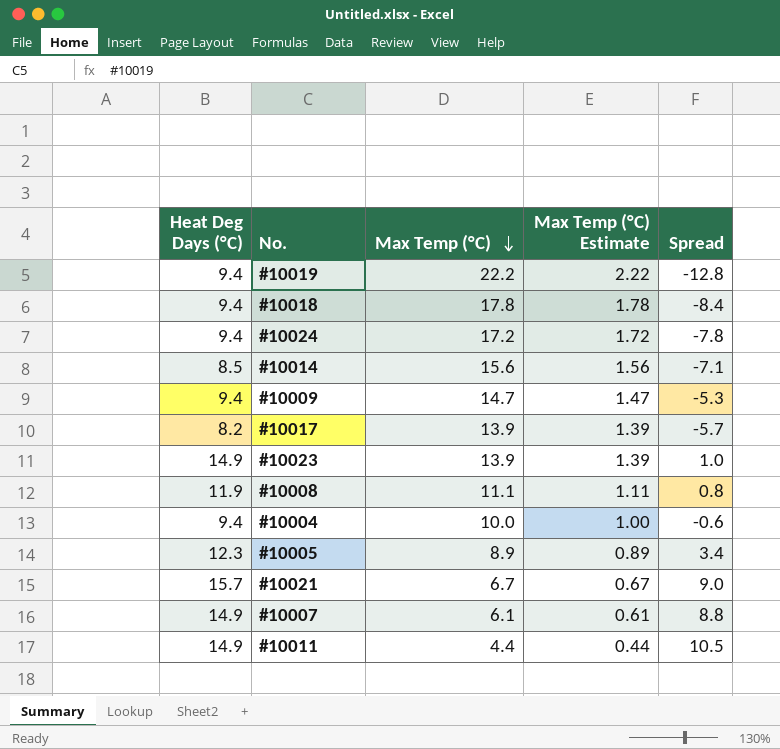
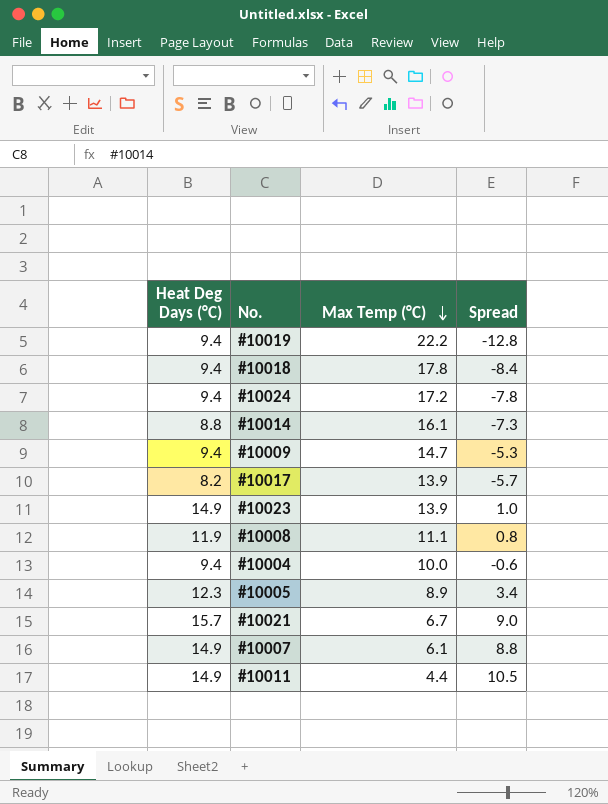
column Max Temp (°C) Estimate | formula: [Max Temp (°C)] * 0.1 -> none
#10014 | Heat Deg Days (°C): 8.5 -> 8.8
#10014 | Max Temp (°C): 15.6 -> 16.1
#10014 | Spread: -7.1 -> -7.3

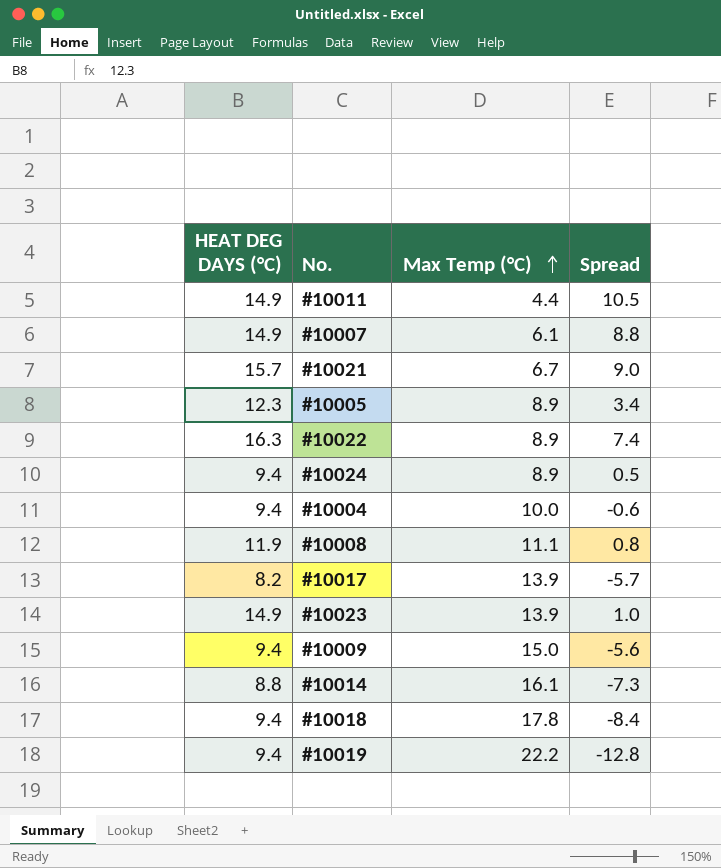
row order: Max Temp (°C) descending -> Max Temp (°C) ascending
column name: Heat Deg Days (°C) -> HEAT DEG DAYS (°C)
row #10022: none -> 16.3 | 8.9 | 7.4
#10024 | Max Temp (°C): 17.2 -> 8.9
#10024 | Spread: -7.8 -> 0.5
#10009 | Max Temp (°C): 14.7 -> 15.0
#10009 | Spread: -5.3 -> -5.6

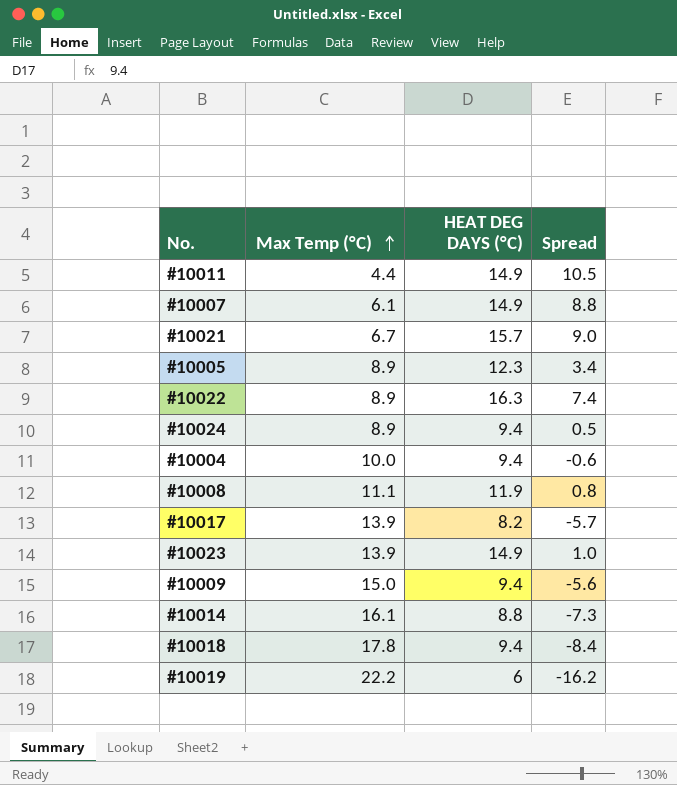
column HEAT DEG DAYS (°C) | position: 1 -> 3
#10019 | HEAT DEG DAYS (°C): 9.4 -> 6
#10019 | Spread: -12.8 -> -16.2

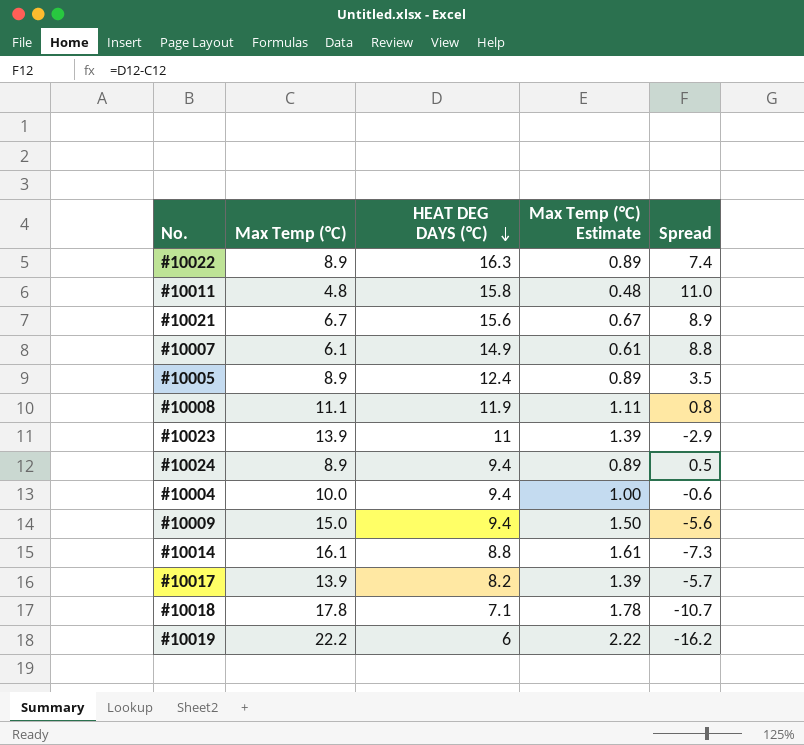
row order: Max Temp (°C) ascending -> HEAT DEG DAYS (°C) descending
column Max Temp (°C) Estimate | formula: none -> [Max Temp (°C)] * 0.1
#10011 | Max Temp (°C): 4.4 -> 4.8
#10011 | HEAT DEG DAYS (°C): 14.9 -> 15.8
#10011 | Spread: 10.5 -> 11.0
#10021 | HEAT DEG DAYS (°C): 15.7 -> 15.6
#10021 | Spread: 9.0 -> 8.9
#10005 | HEAT DEG DAYS (°C): 12.3 -> 12.4
#10005 | Spread: 3.4 -> 3.5
#10023 | HEAT DEG DAYS (°C): 14.9 -> 11
#10023 | Spread: 1.0 -> -2.9
#10018 | HEAT DEG DAYS (°C): 9.4 -> 7.1
#10018 | Spread: -8.4 -> -10.7

